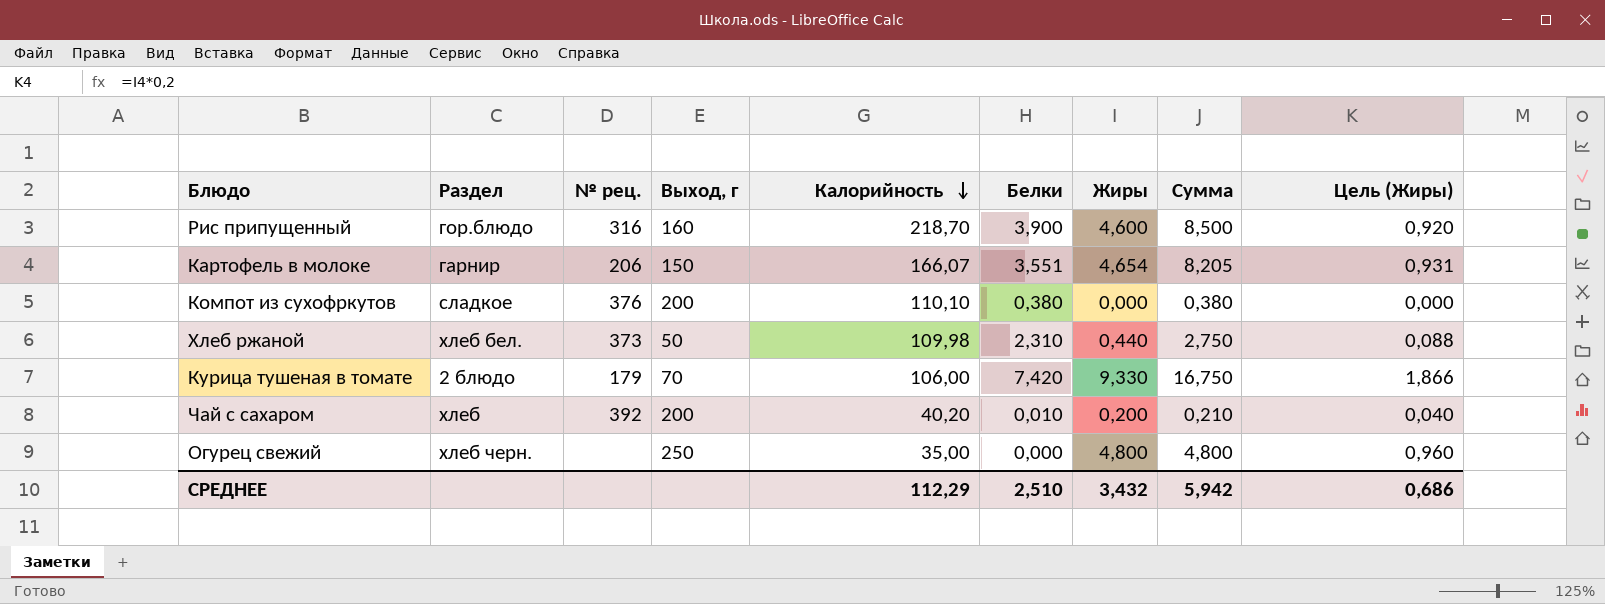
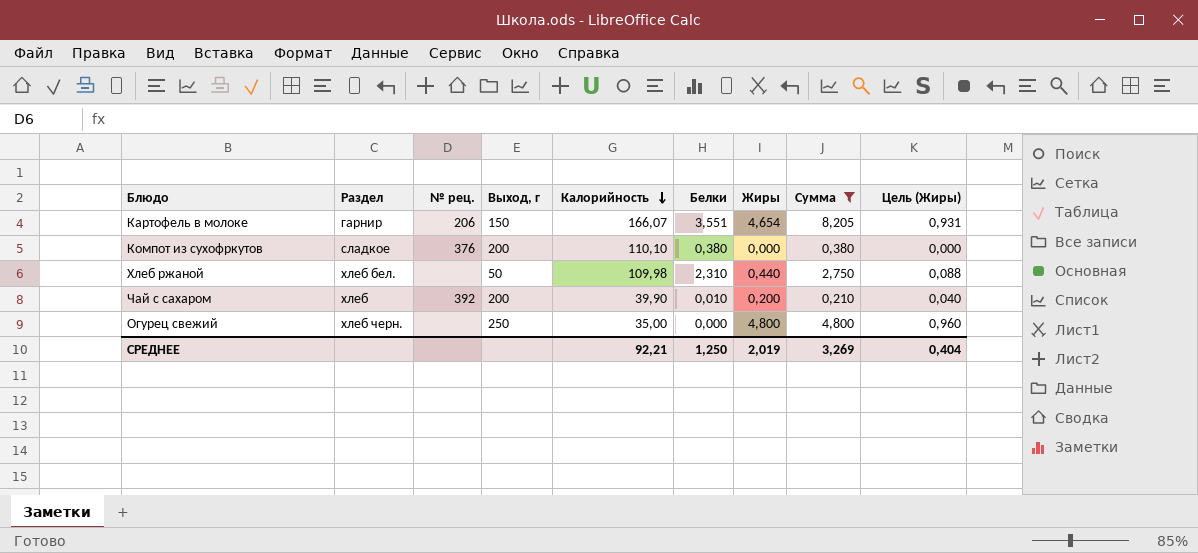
filter: none -> Сумма <= 8,205
Хлеб ржаной | № рец.: 373 -> none
Чай с сахаром | Калорийность: 40,20 -> 39,90
СРЕДНЕЕ | Калорийность: 112,29 -> 92,21
СРЕДНЕЕ | Белки: 2,510 -> 1,250
СРЕДНЕЕ | Жиры: 3,432 -> 2,019
СРЕДНЕЕ | Сумма: 5,942 -> 3,269
СРЕДНЕЕ | Цель (Жиры): 0,686 -> 0,404

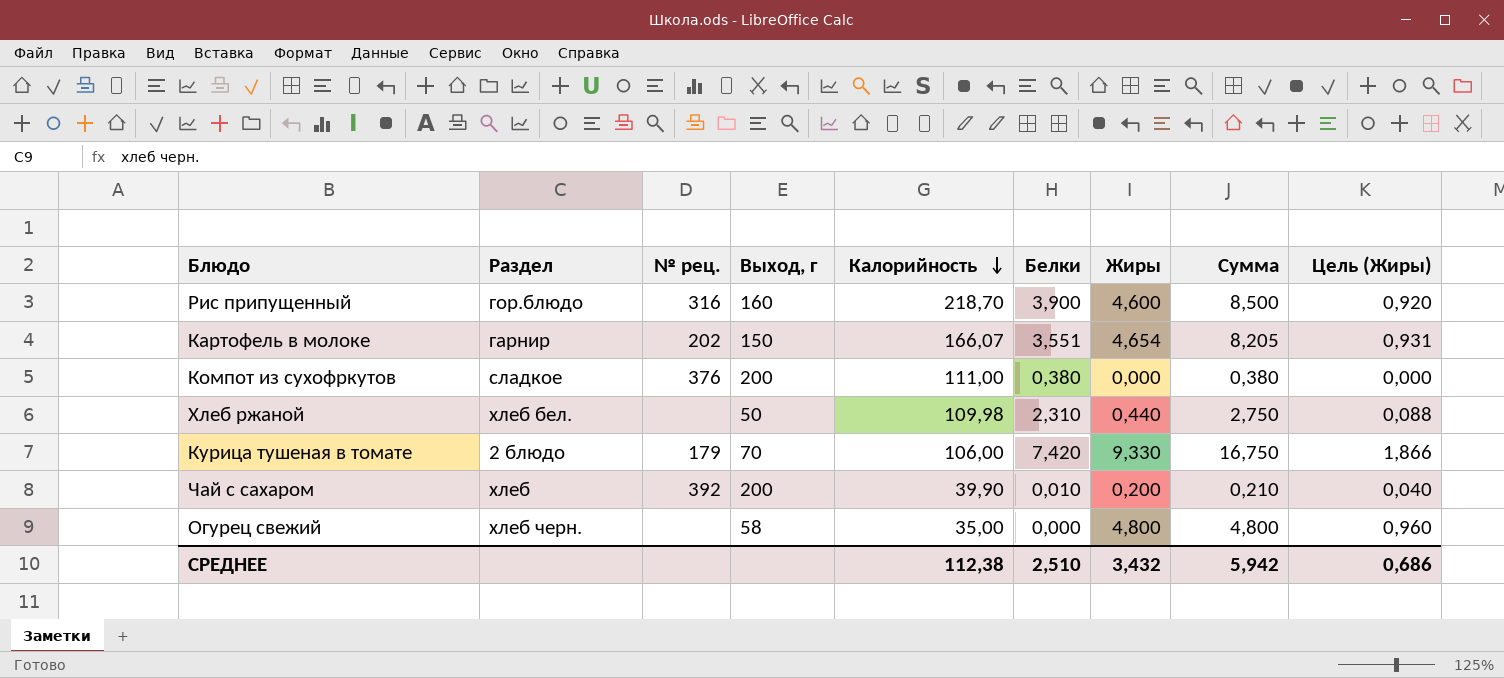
filter: Сумма <= 8,205 -> none
Картофель в молоке | № рец.: 206 -> 202
Компот из сухофркутов | Калорийность: 110,10 -> 111,00
Огурец свежий | Выход, г: 250 -> 58
СРЕДНЕЕ | Калорийность: 92,21 -> 112,38
СРЕДНЕЕ | Белки: 1,250 -> 2,510
СРЕДНЕЕ | Жиры: 2,019 -> 3,432
СРЕДНЕЕ | Сумма: 3,269 -> 5,942
СРЕДНЕЕ | Цель (Жиры): 0,404 -> 0,686

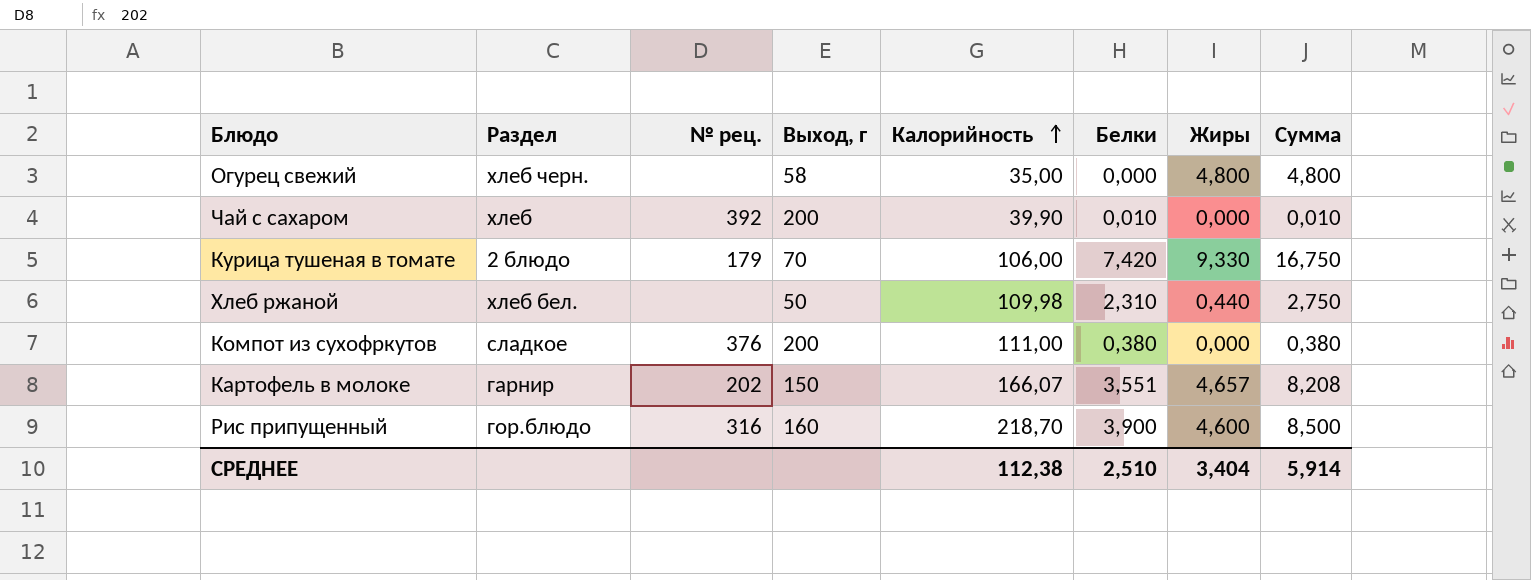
row order: Калорийность descending -> Калорийность ascending
column Цель (Жиры) | formula: [Жиры] * 0,2 -> none
Чай с сахаром | Жиры: 0,200 -> 0,000
Чай с сахаром | Сумма: 0,210 -> 0,010
Картофель в молоке | Жиры: 4,654 -> 4,657
Картофель в молоке | Сумма: 8,205 -> 8,208
СРЕДНЕЕ | Жиры: 3,432 -> 3,404
СРЕДНЕЕ | Сумма: 5,942 -> 5,914

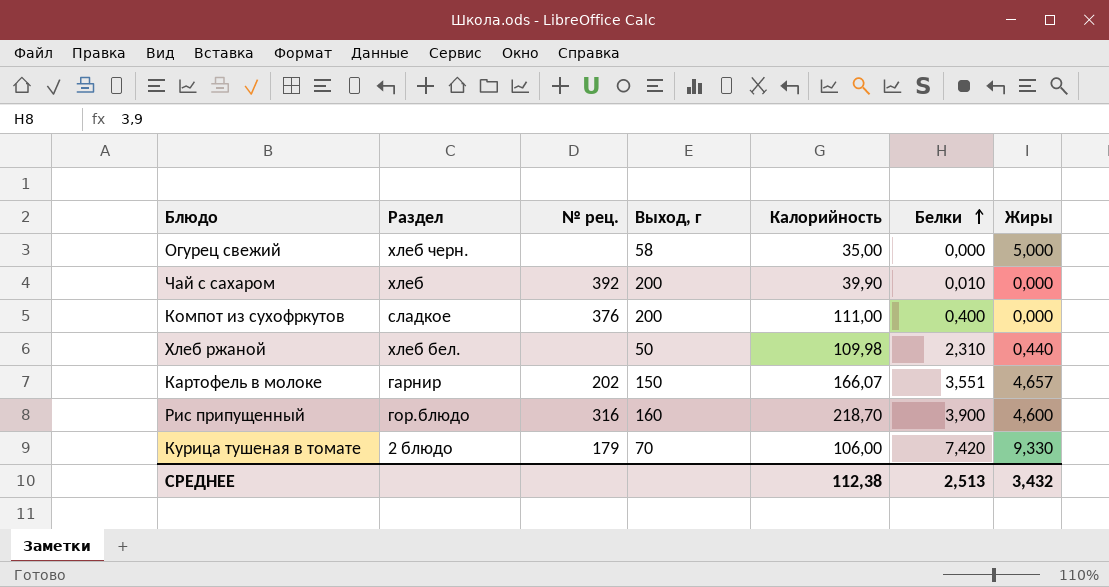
row order: Калорийность ascending -> Белки ascending
column Сумма | formula: [Белки] + [Жиры] -> none
Огурец свежий | Жиры: 4,800 -> 5,000
Компот из сухофркутов | Белки: 0,380 -> 0,400
СРЕДНЕЕ | Белки: 2,510 -> 2,513
СРЕДНЕЕ | Жиры: 3,404 -> 3,432

